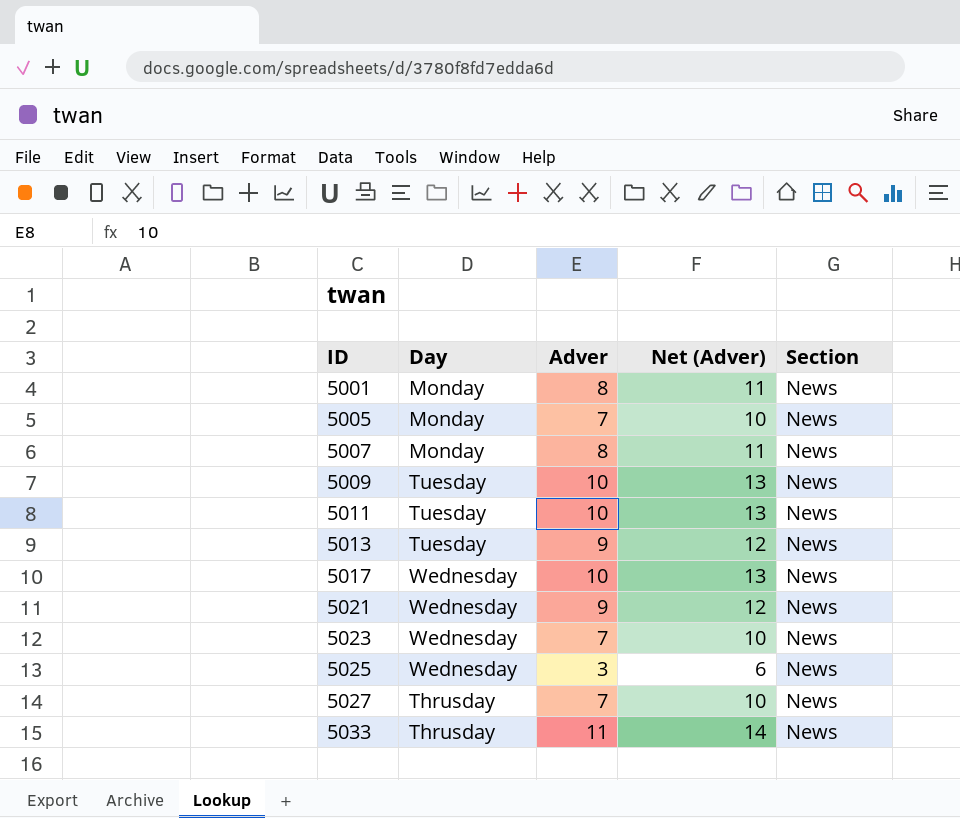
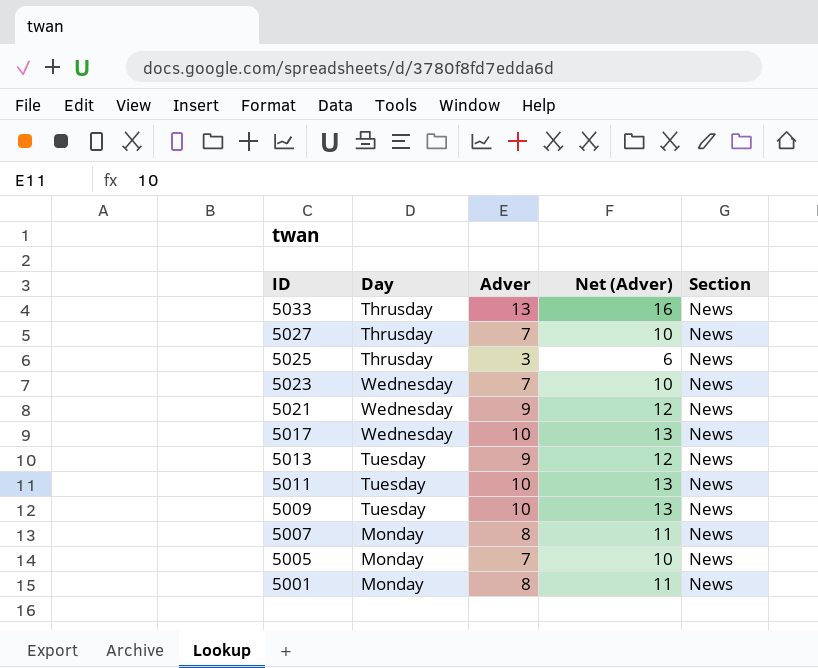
row order: ID ascending -> ID descending
5033 | Adver: 11 -> 13
5033 | Net (Adver): 14 -> 16
5025 | Day: Wednesday -> Thrusday

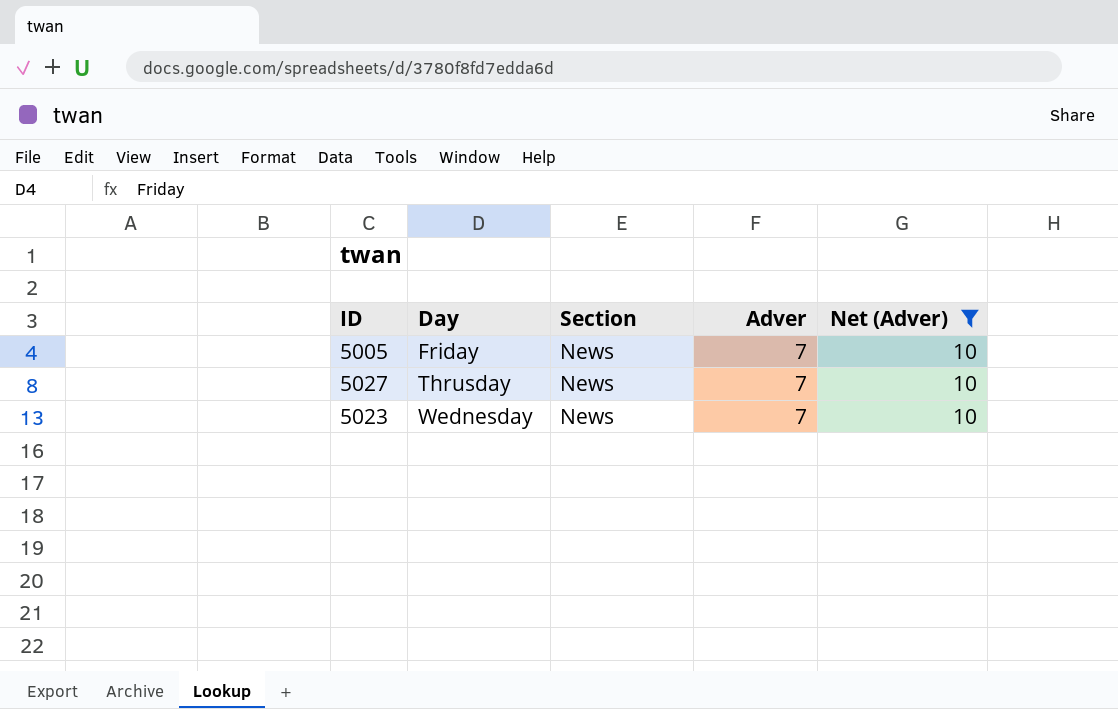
filter: none -> Net (Adver) = 10
row order: ID descending -> Day ascending
column Section | position: 5 -> 3
5005 | Day: Monday -> Friday

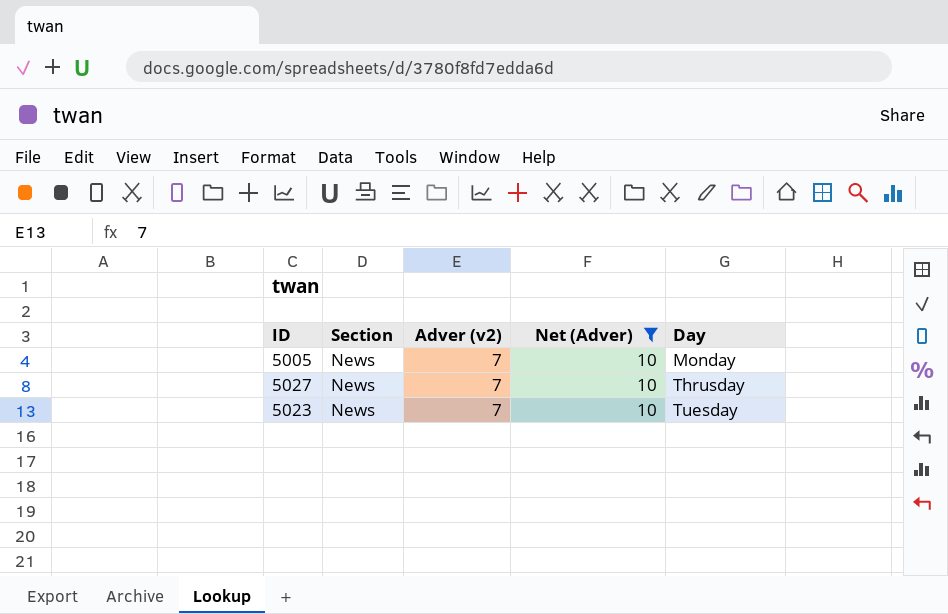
column name: Adver -> Adver (v2)
column Day | position: 2 -> 5
5005 | Day: Friday -> Monday
5023 | Day: Wednesday -> Tuesday

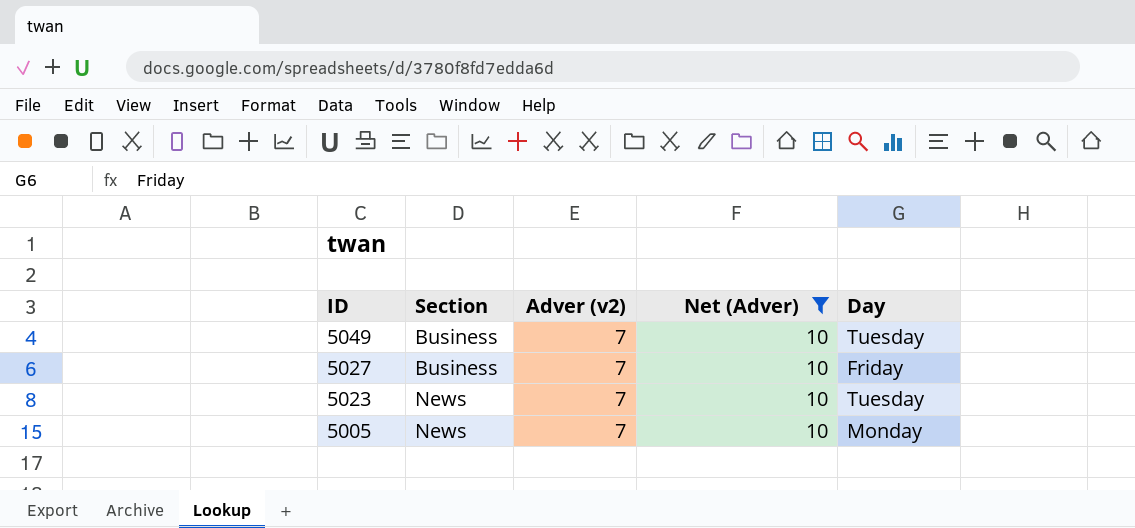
row order: Day ascending -> ID descending
row 5049: none -> Business | 7 | 10 | Tuesday
5027 | Section: News -> Business
5027 | Day: Thrusday -> Friday

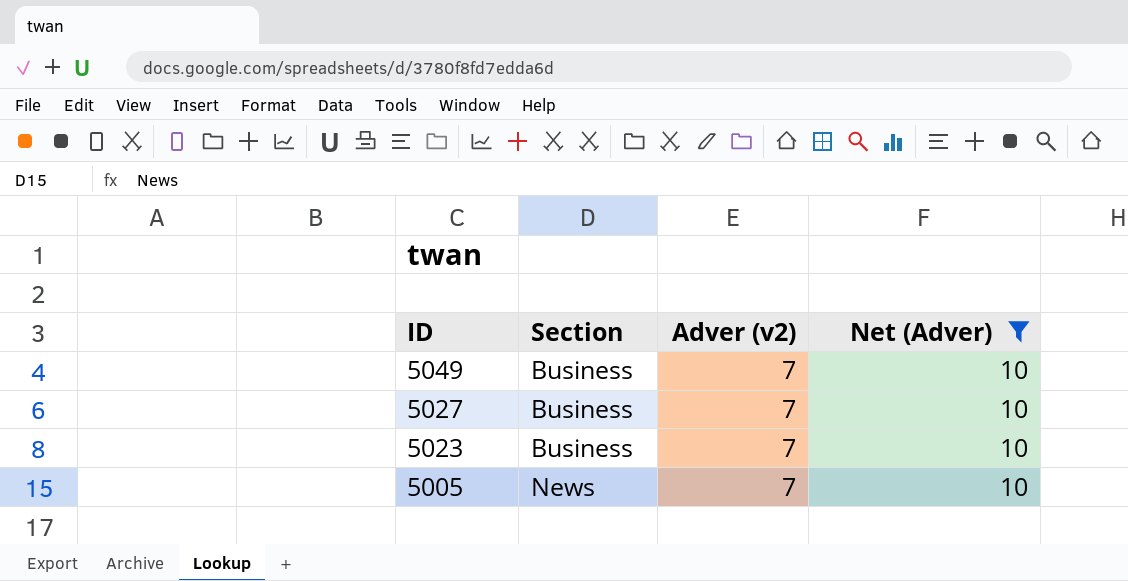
column Day | position: 5 -> none
5023 | Section: News -> Business

